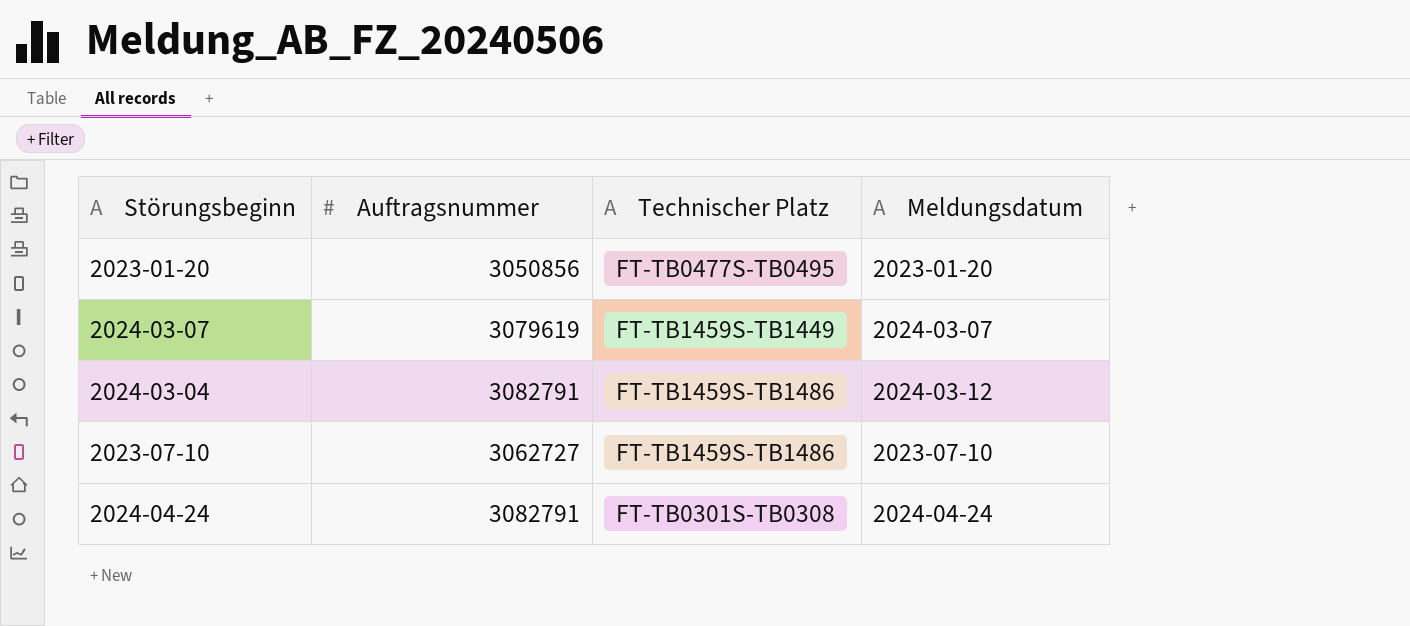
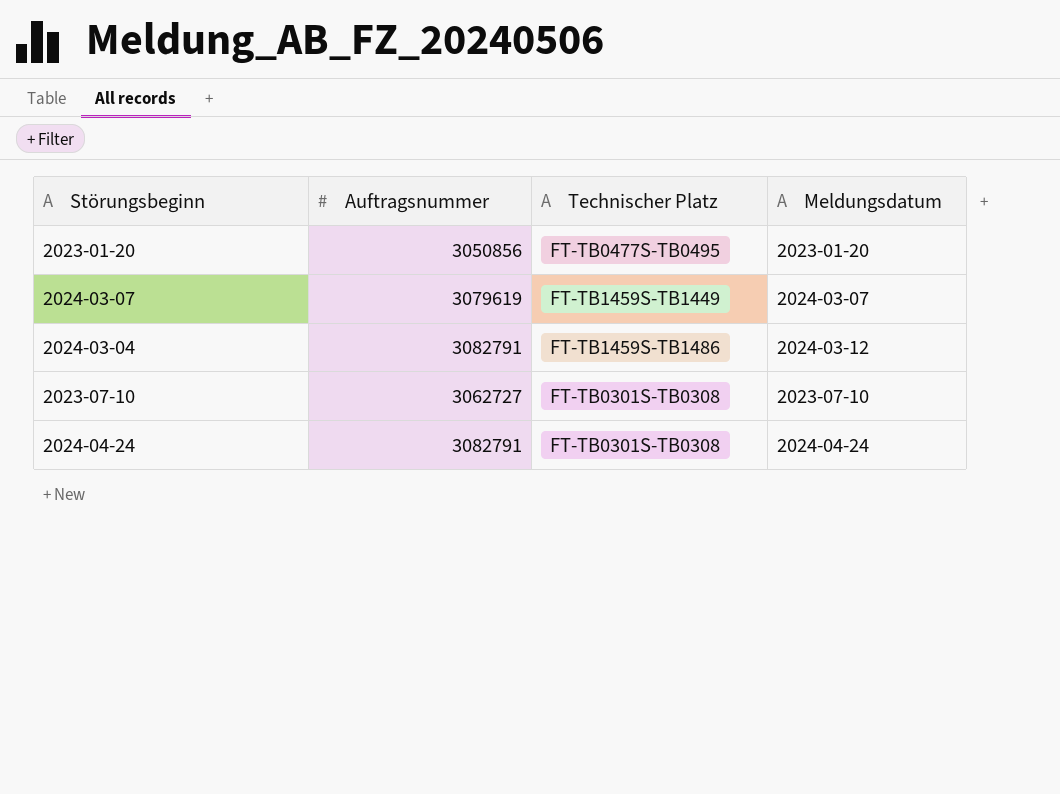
2023-07-10 | Technischer Platz: FT-TB1459S-TB1486 -> FT-TB0301S-TB0308

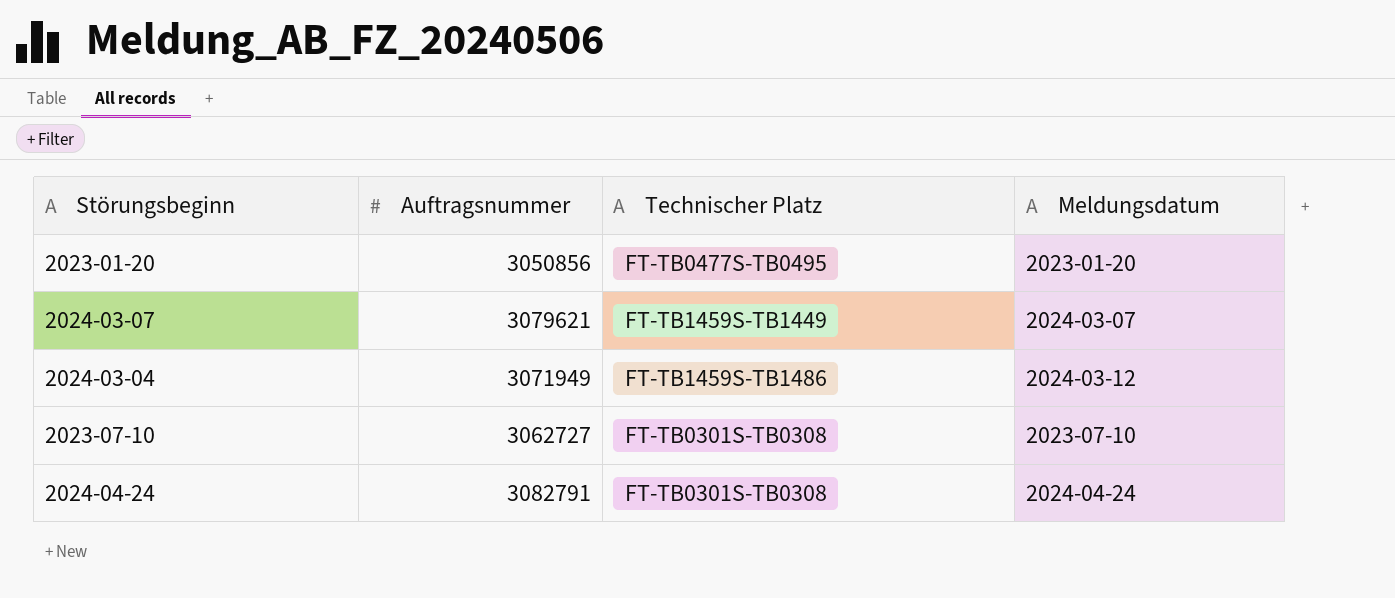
2024-03-07 | Auftragsnummer: 3079619 -> 3079621
2024-03-04 | Auftragsnummer: 3082791 -> 3071949

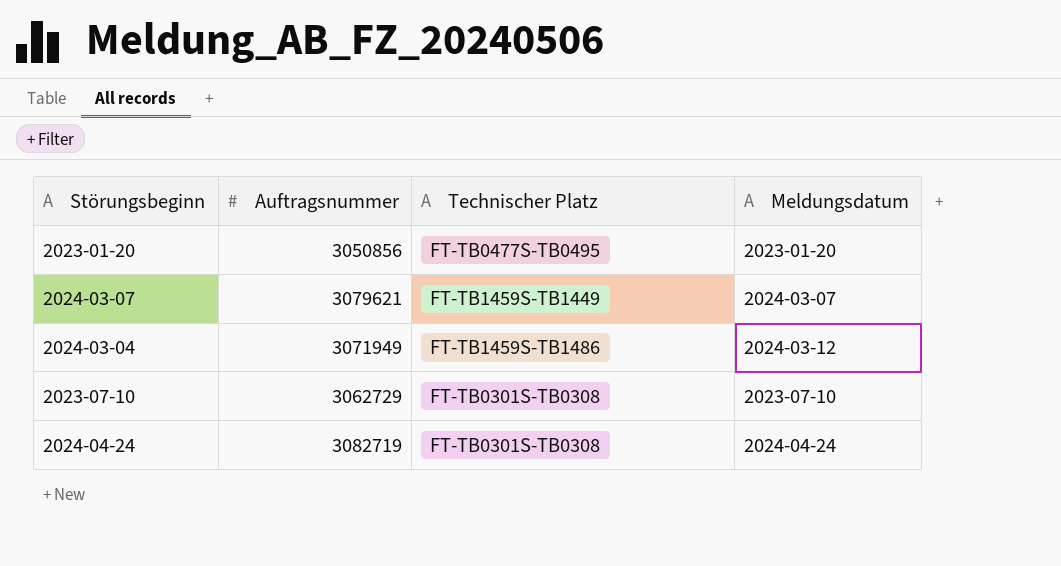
2023-07-10 | Auftragsnummer: 3062727 -> 3062729
2024-04-24 | Auftragsnummer: 3082791 -> 3082719

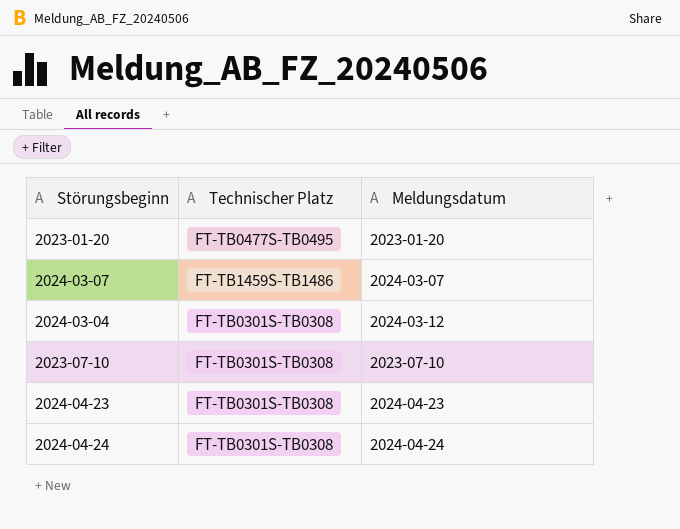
column Auftragsnummer | position: 2 -> none
2024-03-07 | Technischer Platz: FT-TB1459S-TB1449 -> FT-TB1459S-TB1486
2024-03-04 | Technischer Platz: FT-TB1459S-TB1486 -> FT-TB0301S-TB0308
row 2024-04-23: none -> FT-TB0301S-TB0308 | 2024-04-23

